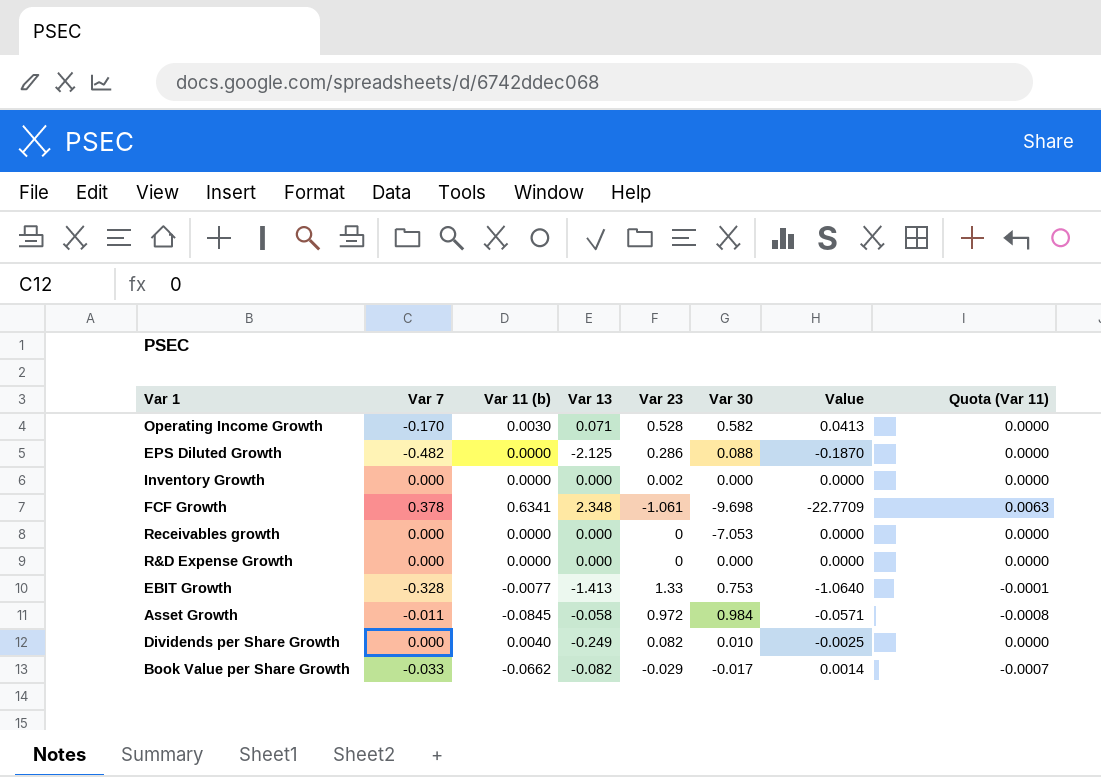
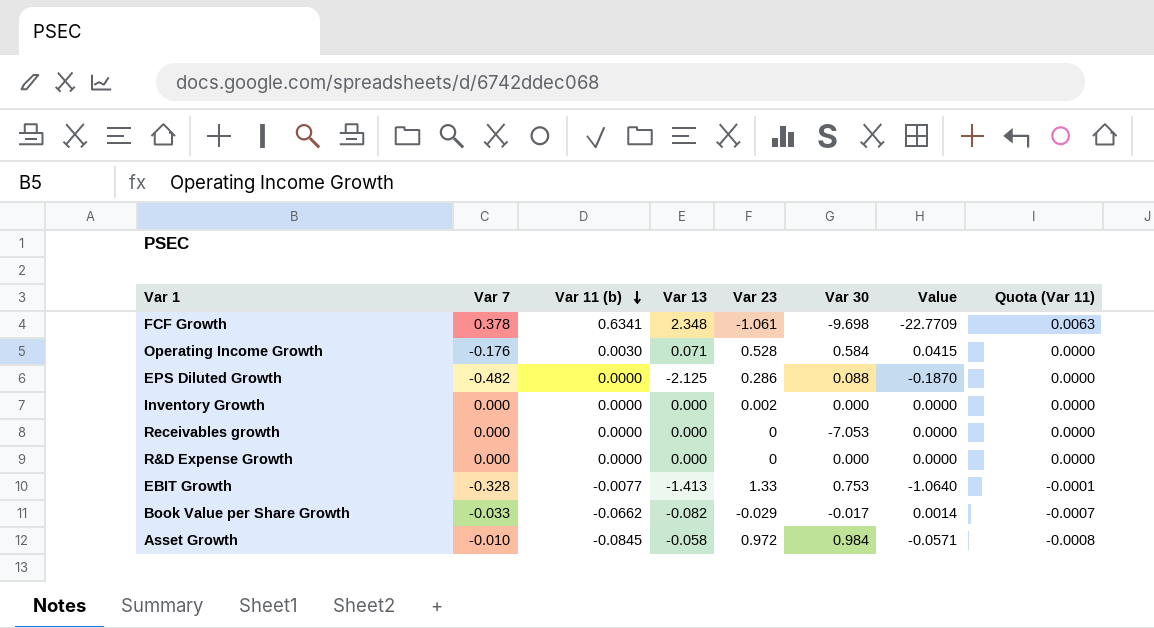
row order: none -> Var 11 (b) descending
row Dividends per Share Growth: 0.000 | 0.0040 | -0.249 | 0.082 | 0.010 | -0.0025 | 0.0000 -> none
Operating Income Growth | Var 7: -0.170 -> -0.176
Operating Income Growth | Var 30: 0.582 -> 0.584
Operating Income Growth | Value: 0.0413 -> 0.0415
Asset Growth | Var 7: -0.011 -> -0.010

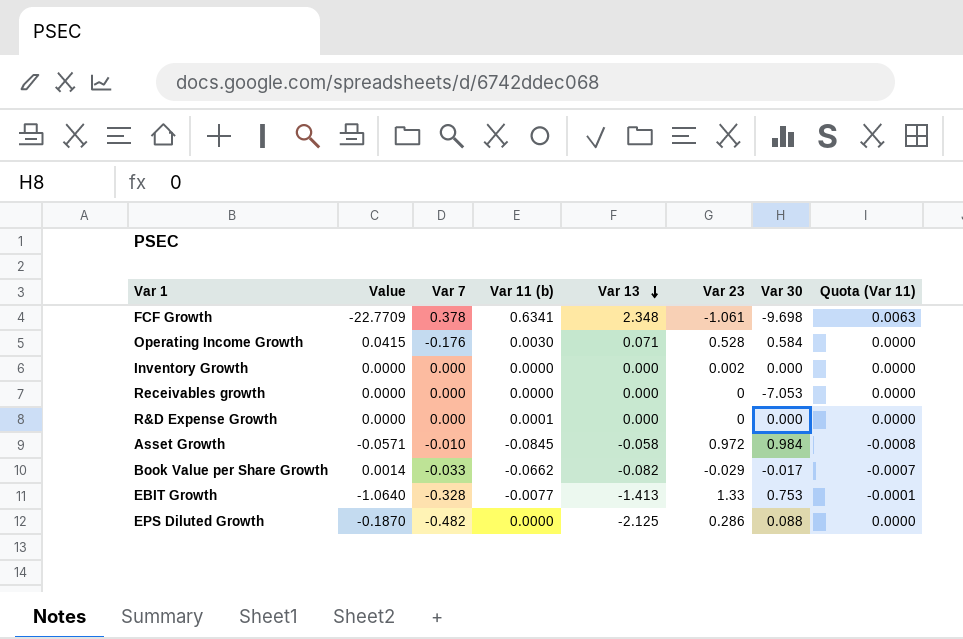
row order: Var 11 (b) descending -> Var 13 descending
column Value | position: 7 -> 2
R&D Expense Growth | Var 11 (b): 0.0000 -> 0.0001

